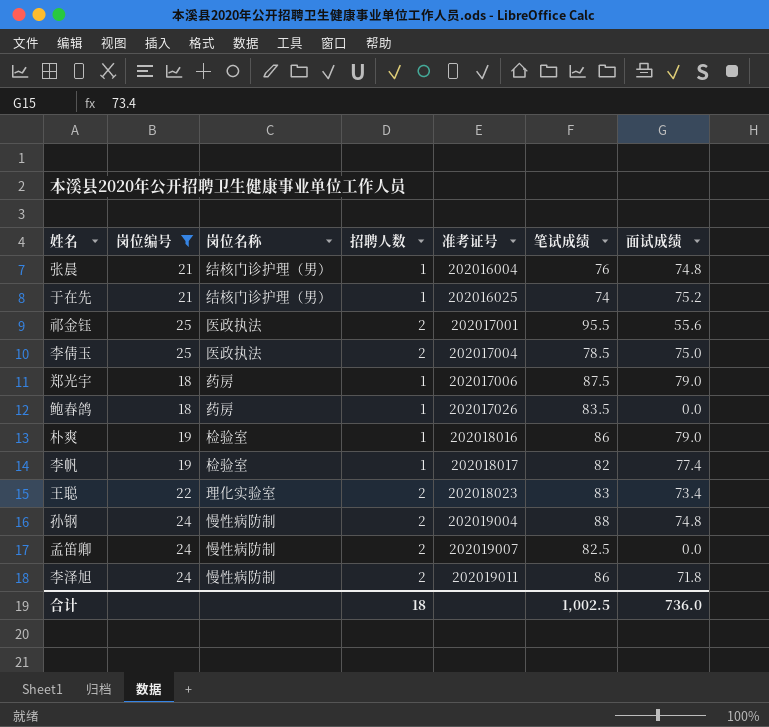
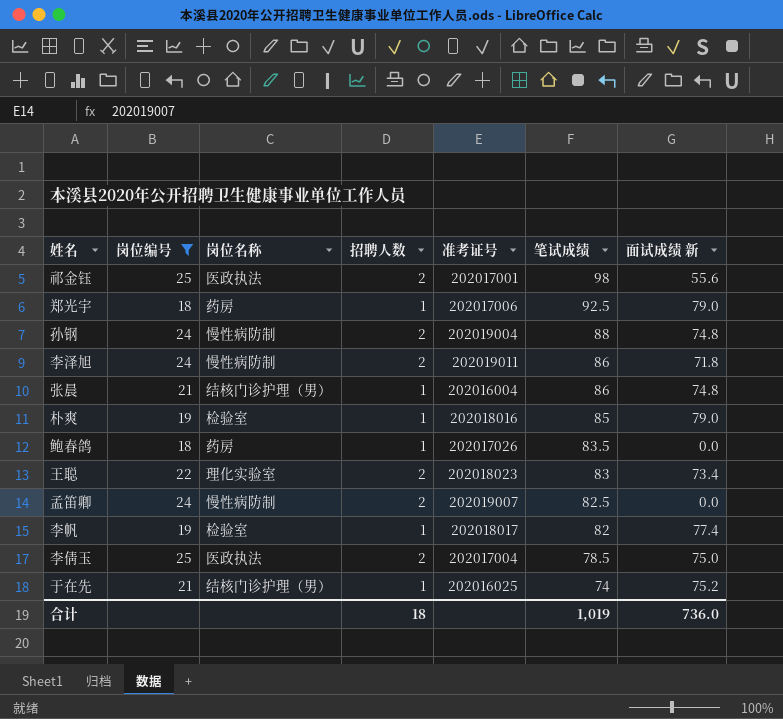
row order: 准考证号 ascending -> 笔试成绩 descending
column name: 面试成绩 -> 面试成绩 新
祁金钰 | 笔试成绩: 95.5 -> 98
郑光宇 | 笔试成绩: 87.5 -> 92.5
张晨 | 笔试成绩: 76 -> 86
朴爽 | 笔试成绩: 86 -> 85
合计 | 笔试成绩: 1,002.5 -> 1,019

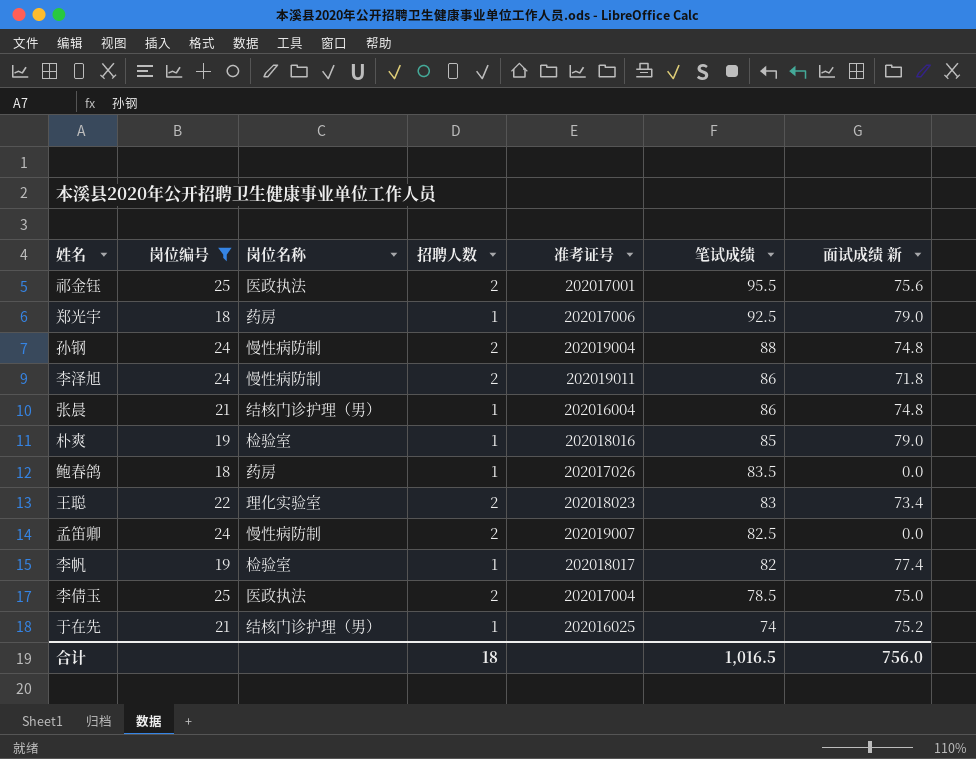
祁金钰 | 笔试成绩: 98 -> 95.5
祁金钰 | 面试成绩 新: 55.6 -> 75.6
合计 | 笔试成绩: 1,019 -> 1,016.5
合计 | 面试成绩 新: 736.0 -> 756.0

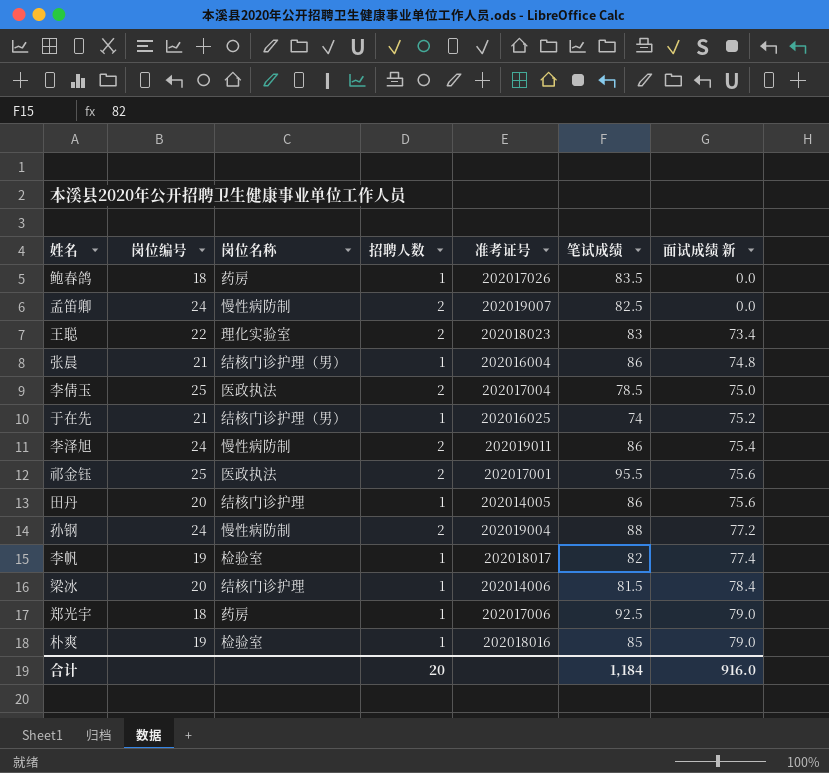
filter: 岗位编号 != 20 -> none
row order: 笔试成绩 descending -> 面试成绩 新 ascending
李泽旭 | 面试成绩 新: 71.8 -> 75.4
孙钢 | 面试成绩 新: 74.8 -> 77.2
合计 | 招聘人数: 18 -> 20
合计 | 笔试成绩: 1,016.5 -> 1,184
合计 | 面试成绩 新: 756.0 -> 916.0

